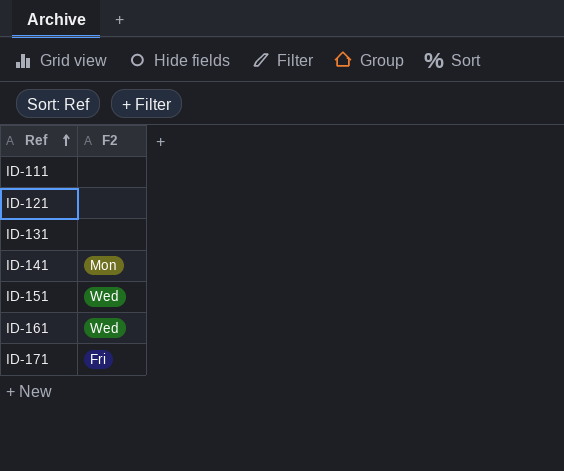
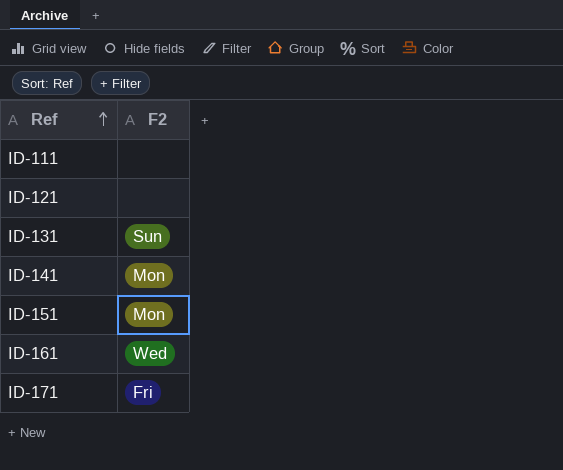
ID-131 | F2: none -> Sun
ID-151 | F2: Wed -> Mon

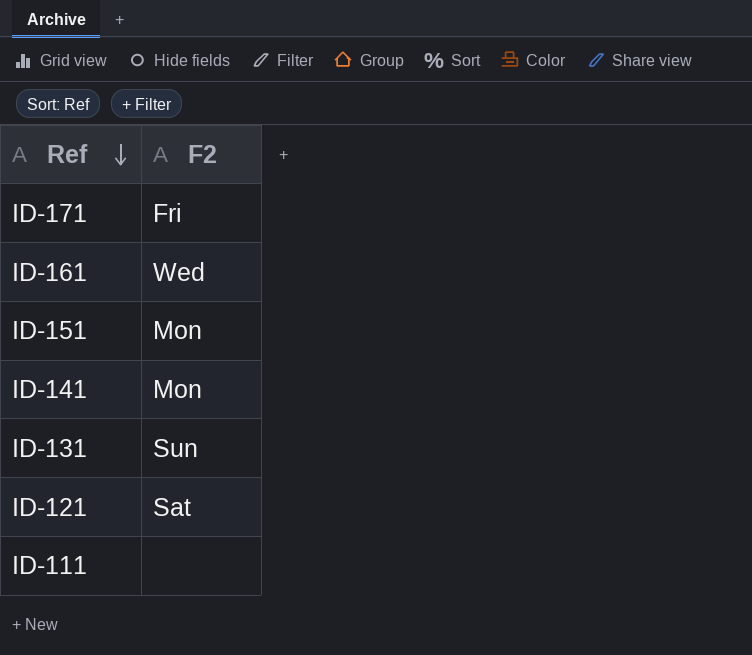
row order: Ref ascending -> Ref descending
ID-121 | F2: none -> Sat

